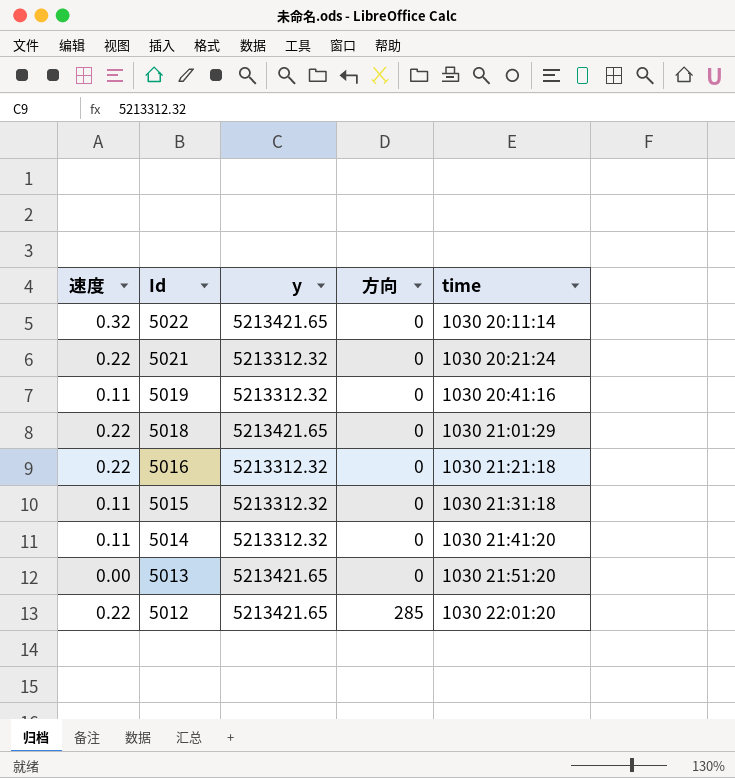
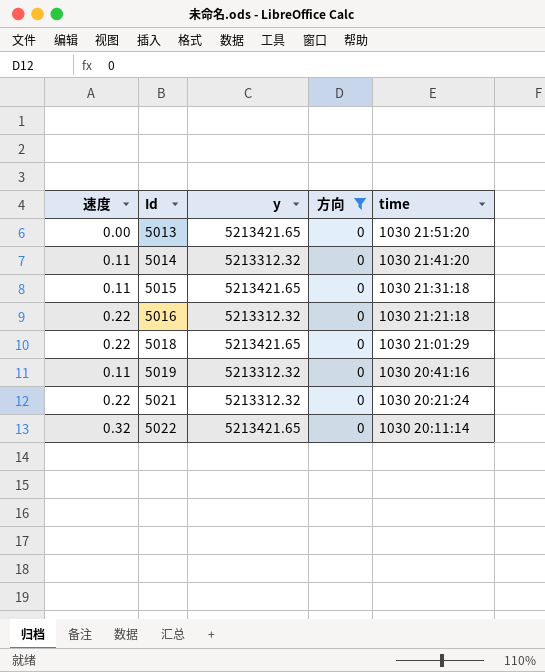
filter: none -> 方向 = 0
row order: Id descending -> Id ascending
5015 | y: 5213312.32 -> 5213421.65

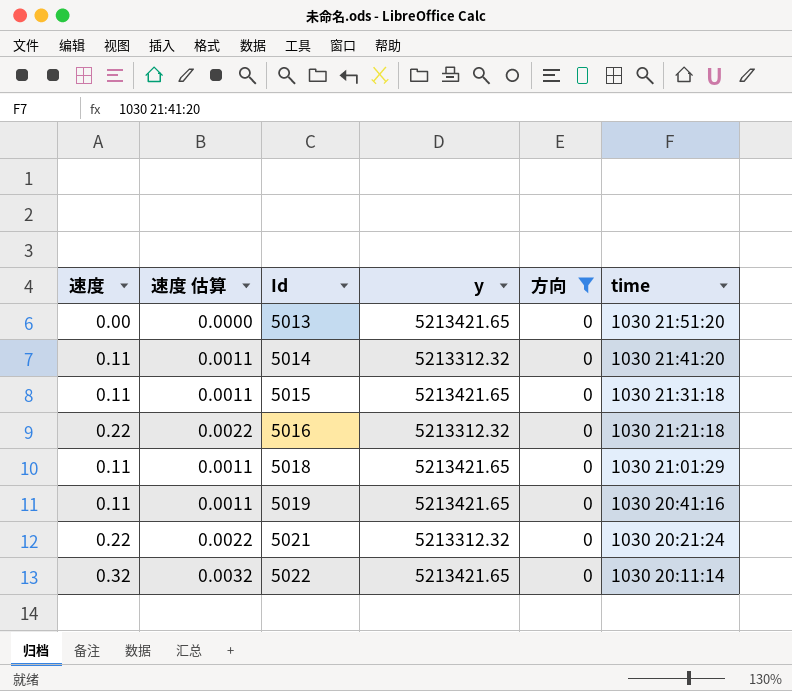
column 速度 估算 | formula: none -> [速度] * 0.01
5018 | 速度: 0.22 -> 0.11
5019 | y: 5213312.32 -> 5213421.65

